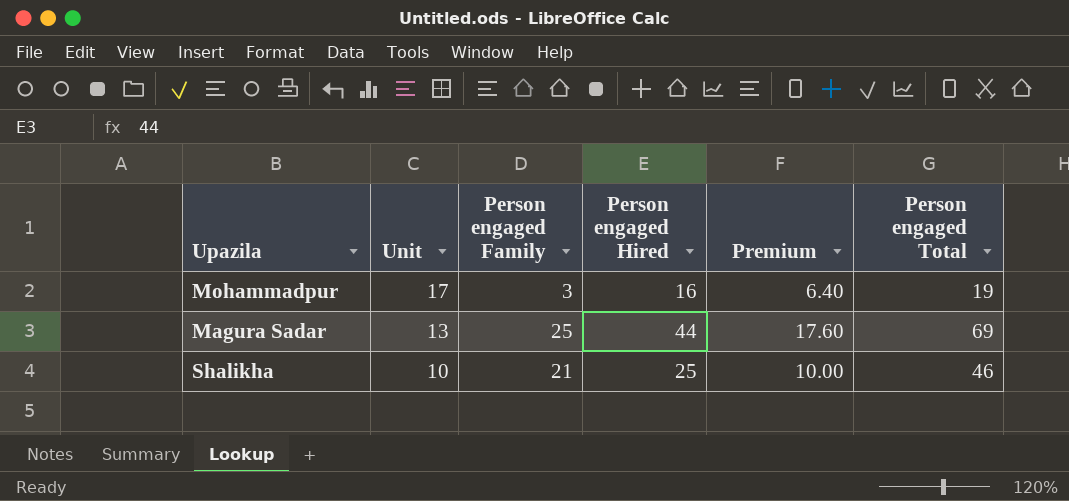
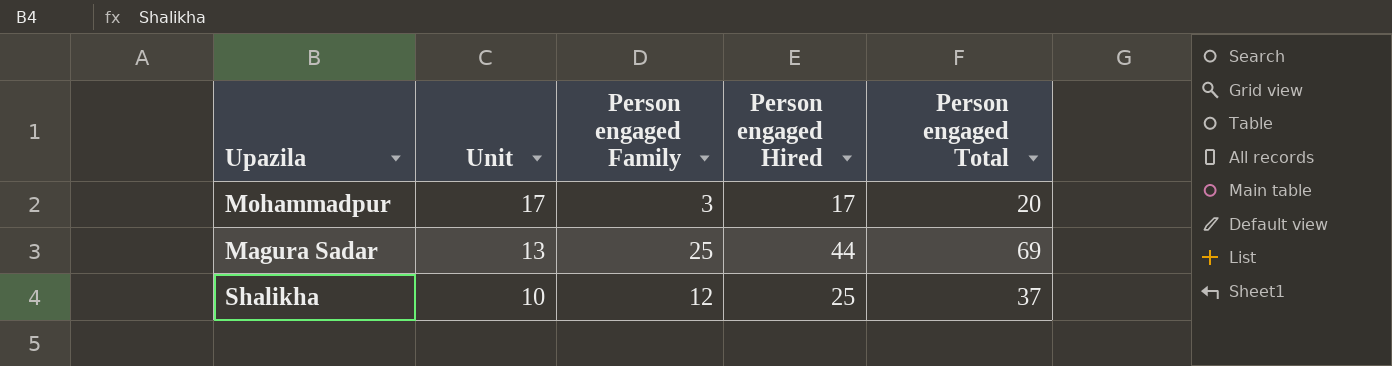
column Premium | formula: [Person engaged Hired] * 0.4 -> none
Mohammadpur | Person engaged Hired: 16 -> 17
Mohammadpur | Person engaged Total: 19 -> 20
Shalikha | Person engaged Family: 21 -> 12
Shalikha | Person engaged Total: 46 -> 37

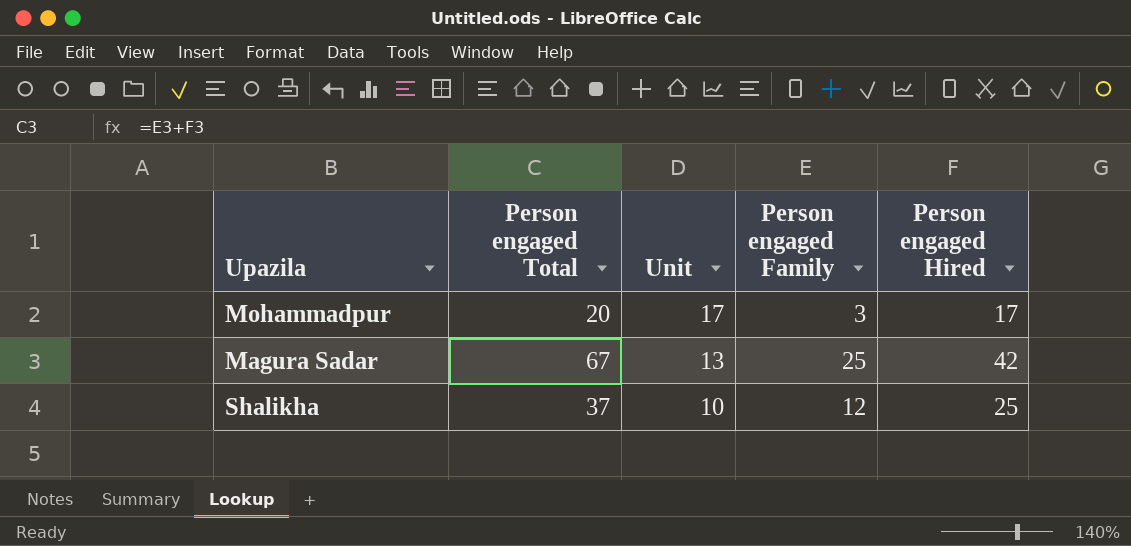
column Person engaged Total | position: 5 -> 2
Magura Sadar | Person engaged Total: 69 -> 67
Magura Sadar | Person engaged Hired: 44 -> 42

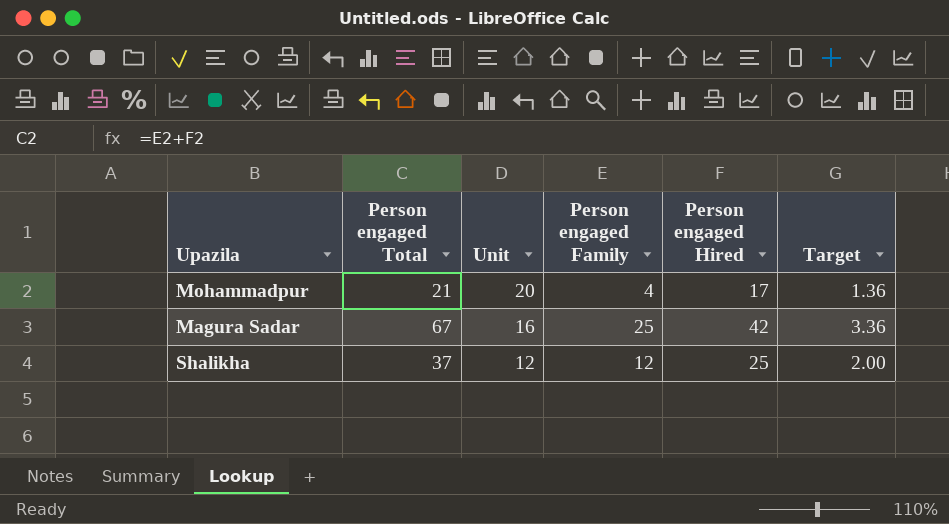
column Target | formula: none -> [Person engaged Hired] * 0.08
Mohammadpur | Person engaged Total: 20 -> 21
Mohammadpur | Unit: 17 -> 20
Mohammadpur | Person engaged Family: 3 -> 4
Magura Sadar | Unit: 13 -> 16
Shalikha | Unit: 10 -> 12

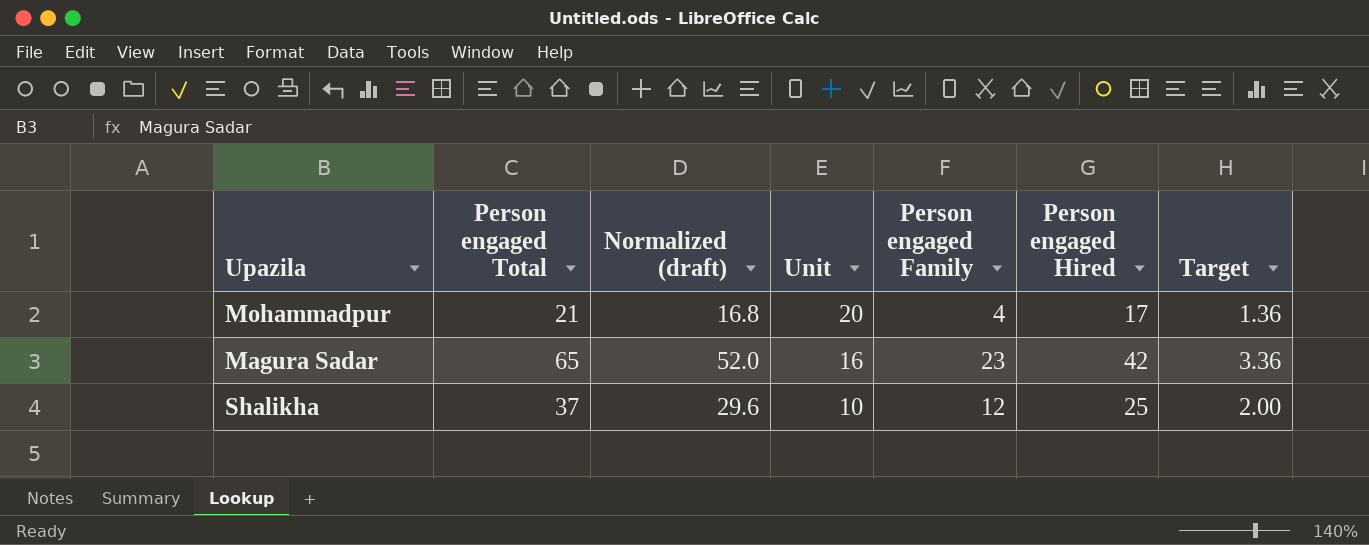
column Normalized (draft) | formula: none -> [Person engaged Total] * 0.8
Magura Sadar | Person engaged Total: 67 -> 65
Magura Sadar | Person engaged Family: 25 -> 23
Shalikha | Unit: 12 -> 10

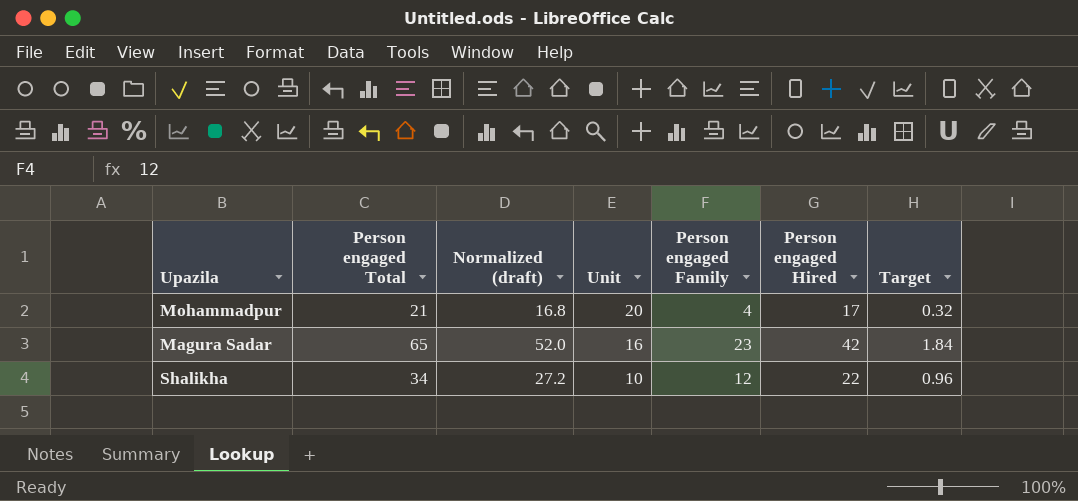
column Target | formula: [Person engaged Hired] * 0.08 -> [Person engaged Family] * 0.08
Shalikha | Person engaged Total: 37 -> 34
Shalikha | Normalized (draft): 29.6 -> 27.2
Shalikha | Person engaged Hired: 25 -> 22

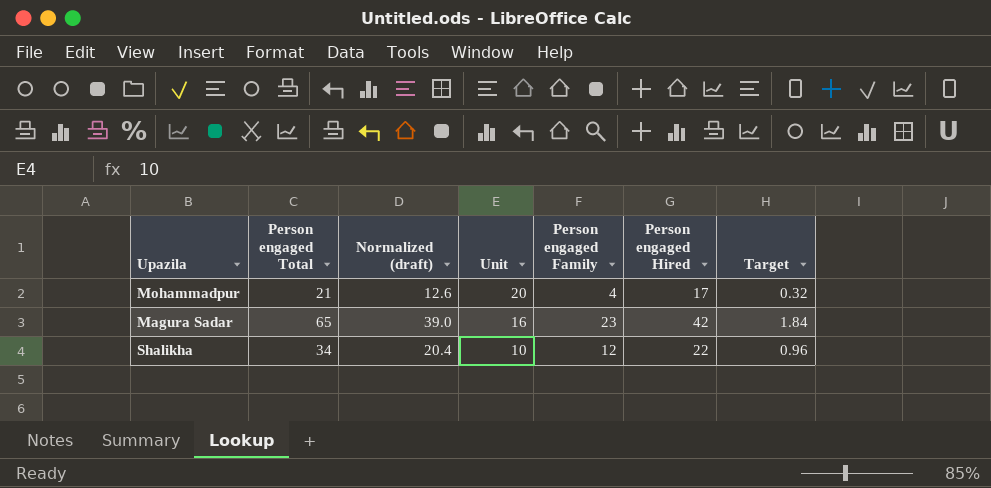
column Normalized (draft) | formula: [Person engaged Total] * 0.8 -> [Person engaged Total] * 0.6

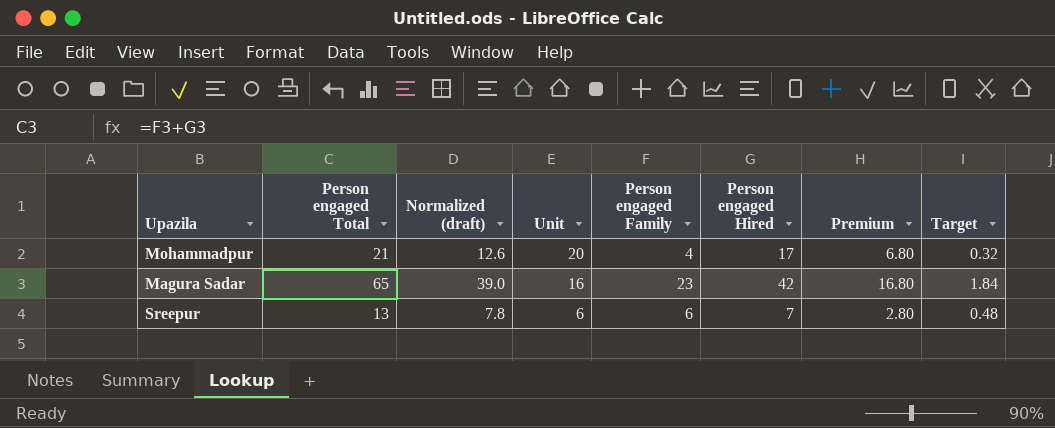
column Premium | formula: none -> [Person engaged Hired] * 0.4
row Shalikha: 34 | 20.4 | 10 | 12 | 22 | 0.96 -> none
row Sreepur: none -> 13 | 7.8 | 6 | 6 | 7 | 2.80 | 0.48

